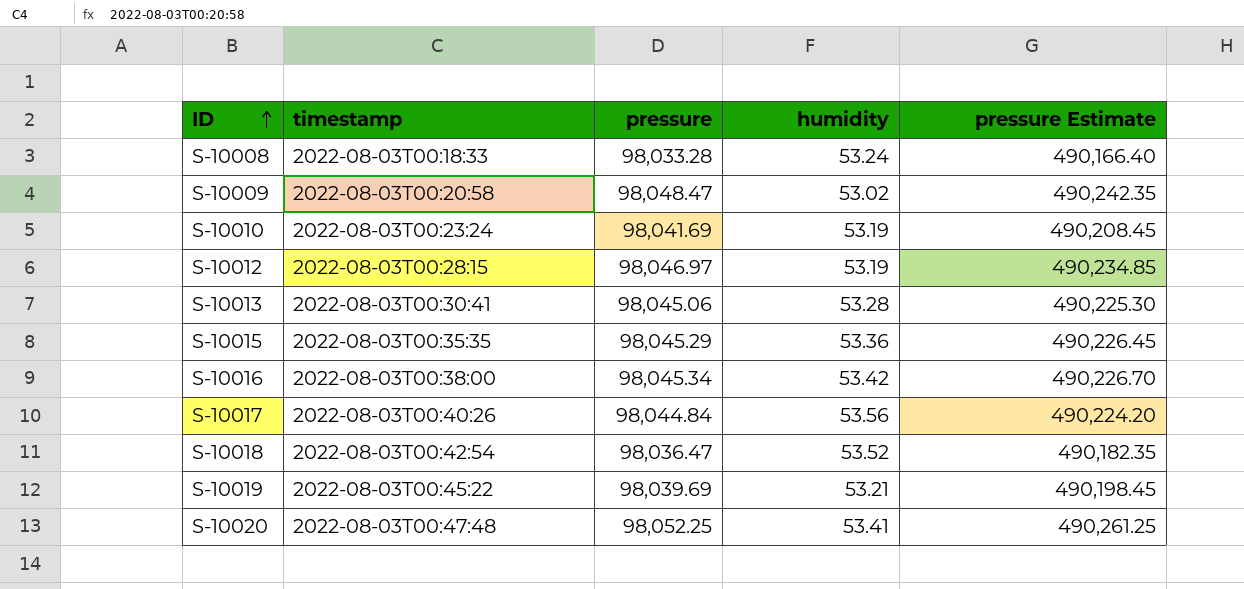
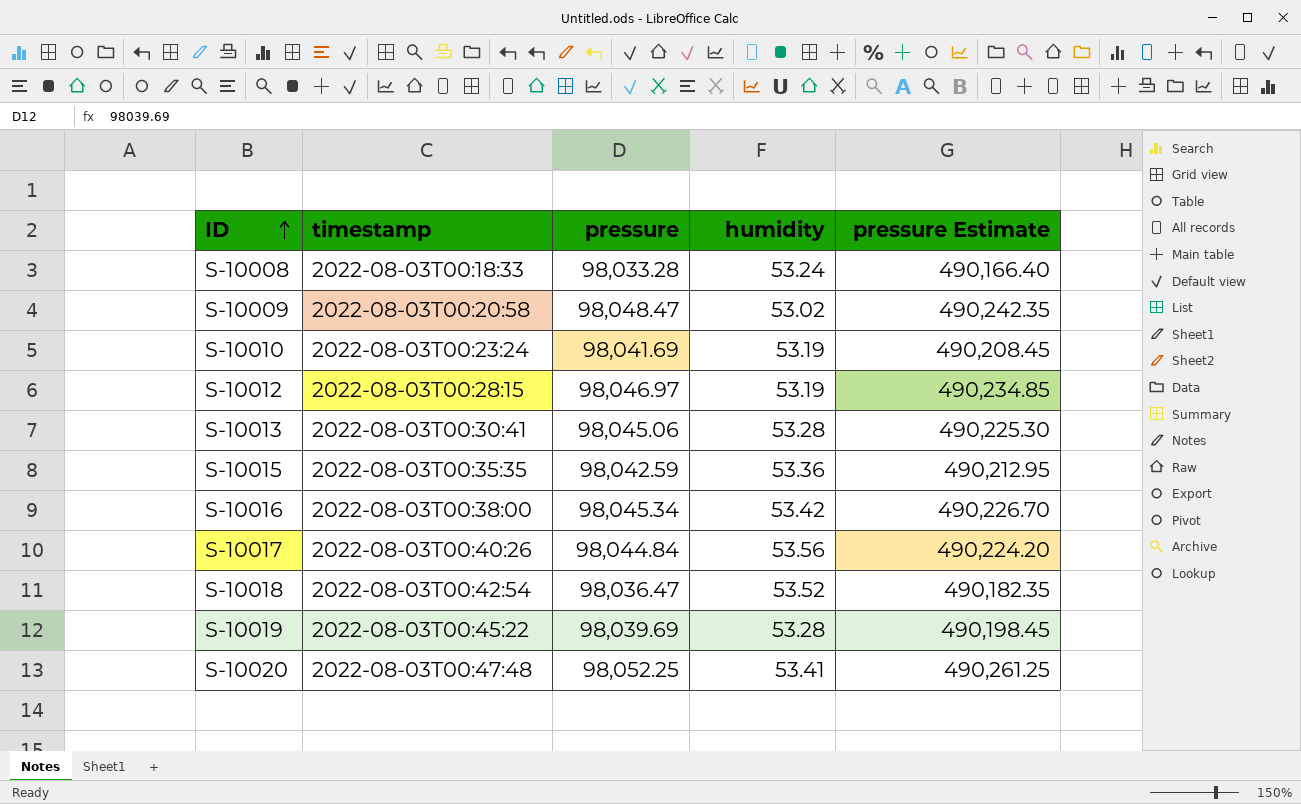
S-10015 | pressure: 98,045.29 -> 98,042.59
S-10015 | pressure Estimate: 490,226.45 -> 490,212.95
S-10019 | humidity: 53.21 -> 53.28

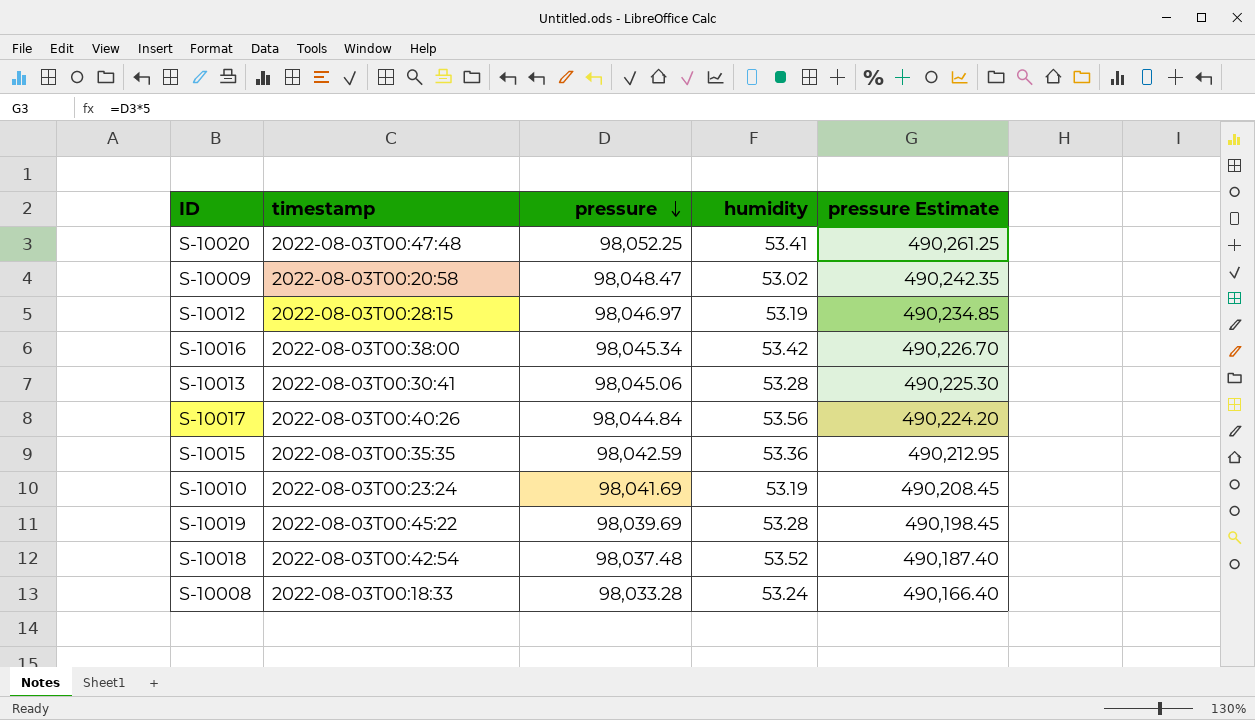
row order: ID ascending -> pressure descending
S-10018 | pressure: 98,036.47 -> 98,037.48
S-10018 | pressure Estimate: 490,182.35 -> 490,187.40

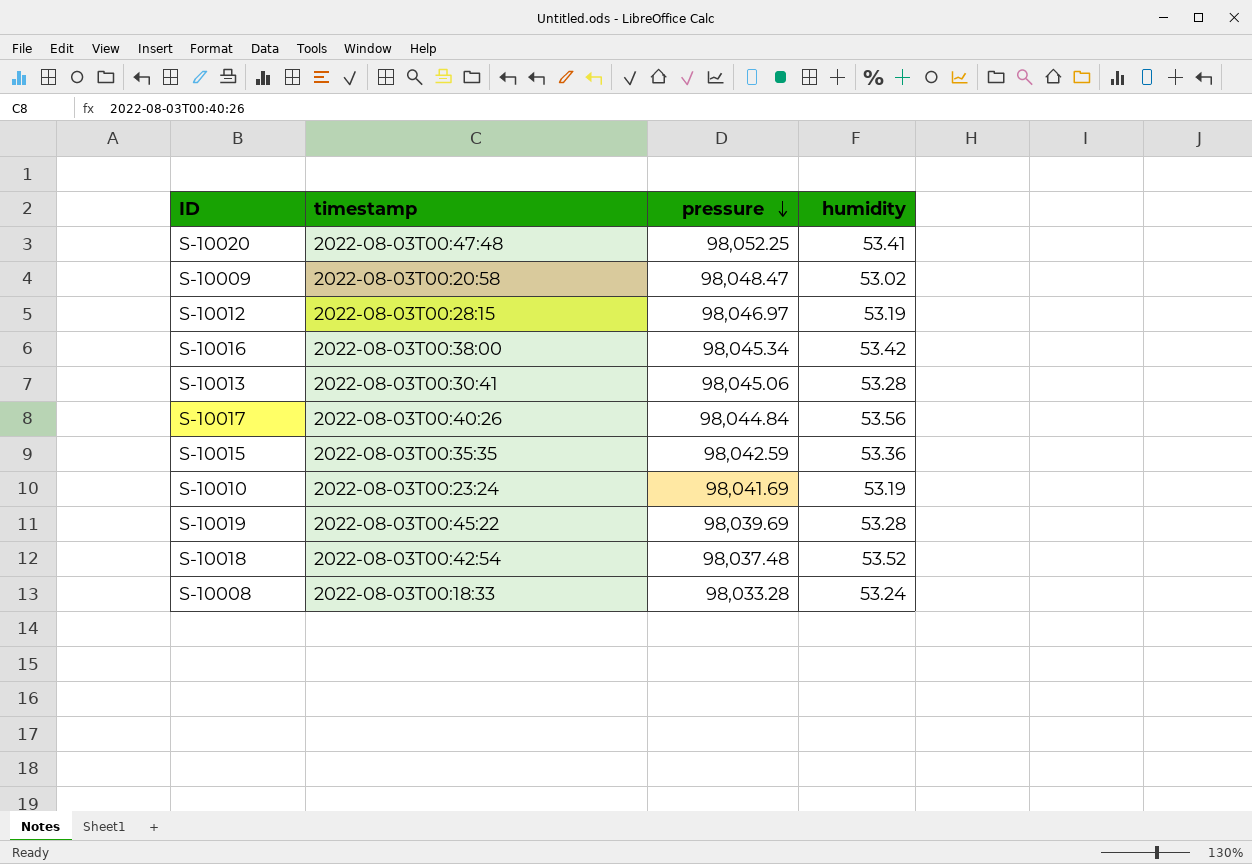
column pressure Estimate | formula: [pressure] * 5 -> none

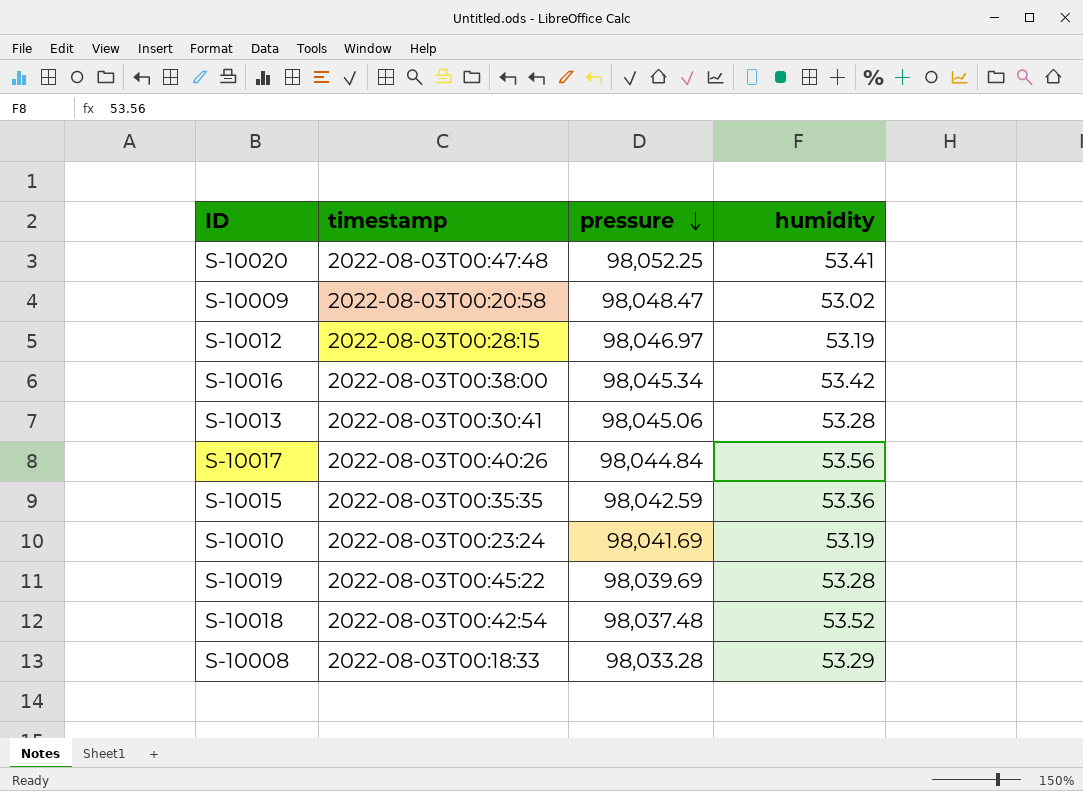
S-10008 | humidity: 53.24 -> 53.29

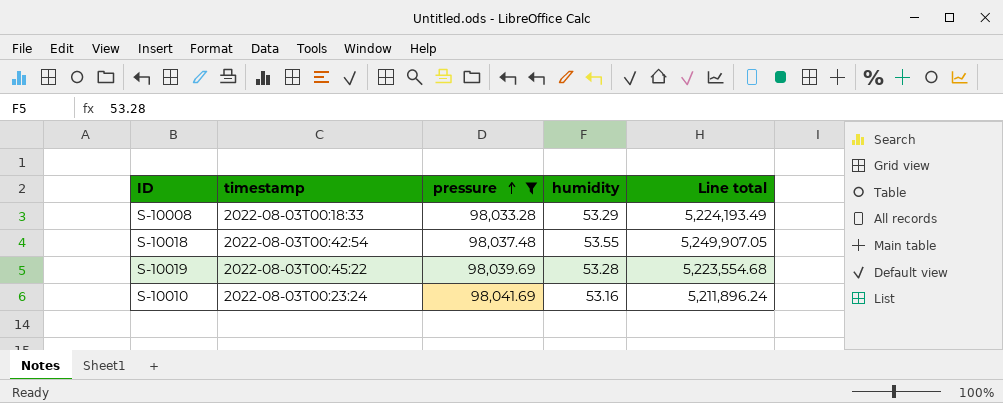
filter: none -> pressure <= 98,041.69
row order: pressure descending -> pressure ascending
column Line total | formula: none -> [pressure] * [humidity]
S-10018 | humidity: 53.52 -> 53.55
S-10010 | humidity: 53.19 -> 53.16

